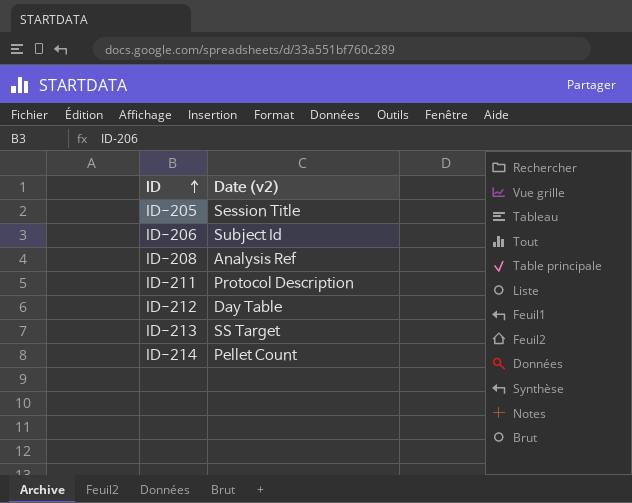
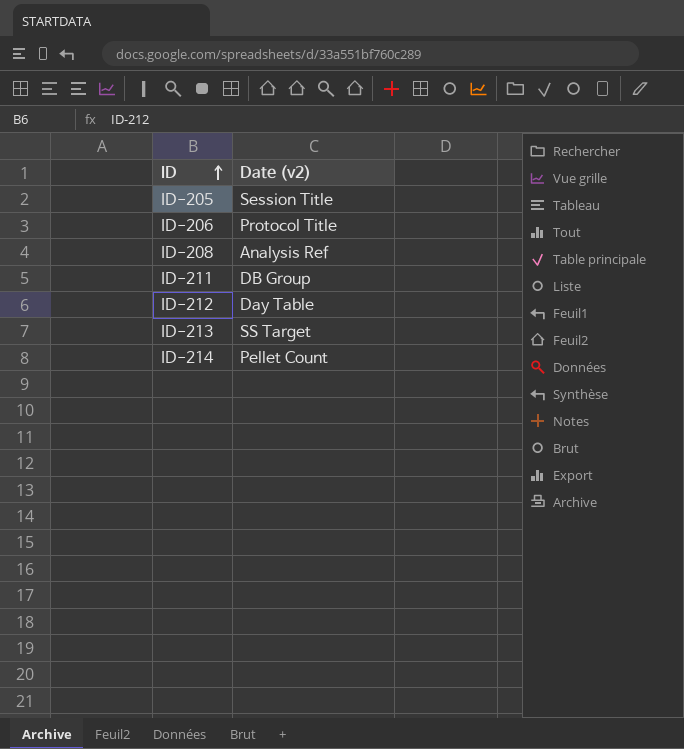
ID-206 | Date (v2): Subject Id -> Protocol Title
ID-211 | Date (v2): Protocol Description -> DB Group

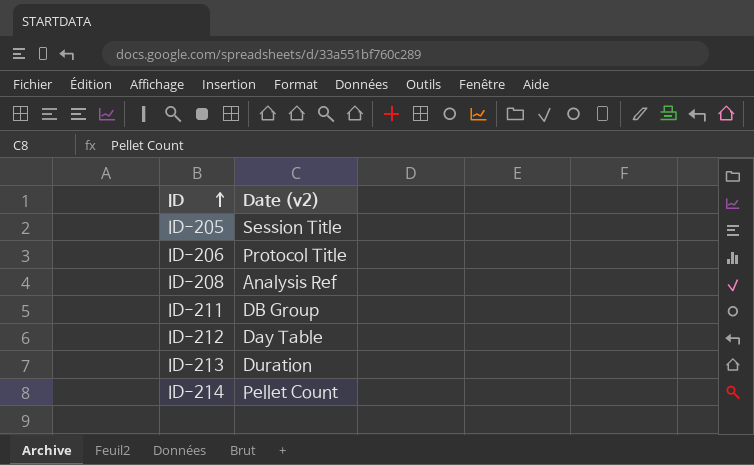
ID-213 | Date (v2): SS Target -> Duration

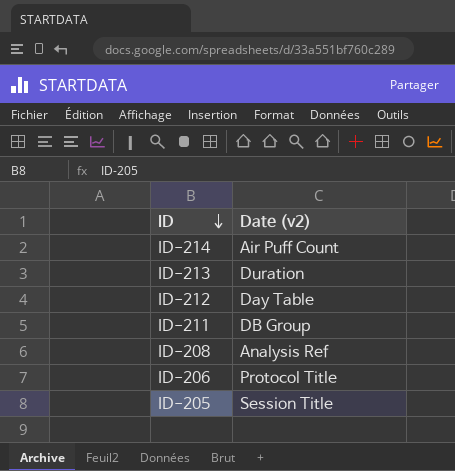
row order: ID ascending -> ID descending
ID-214 | Date (v2): Pellet Count -> Air Puff Count

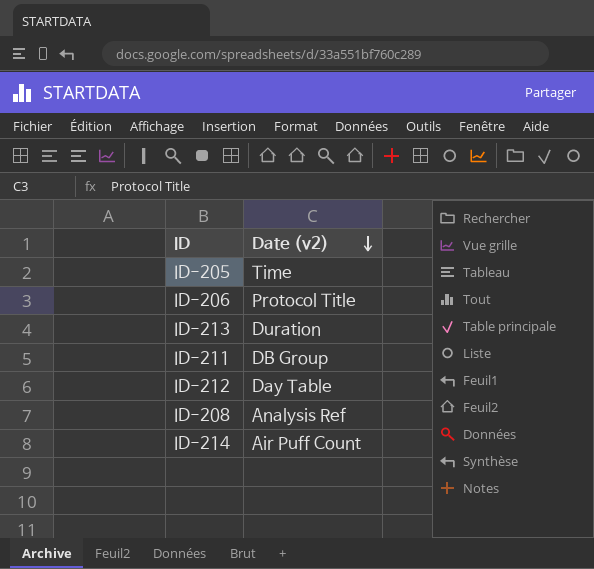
row order: ID descending -> Date (v2) descending
ID-205 | Date (v2): Session Title -> Time

